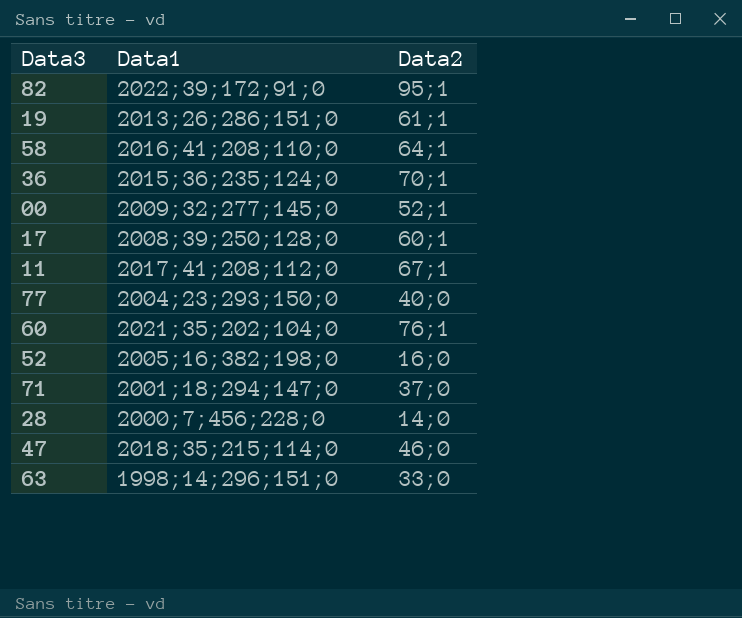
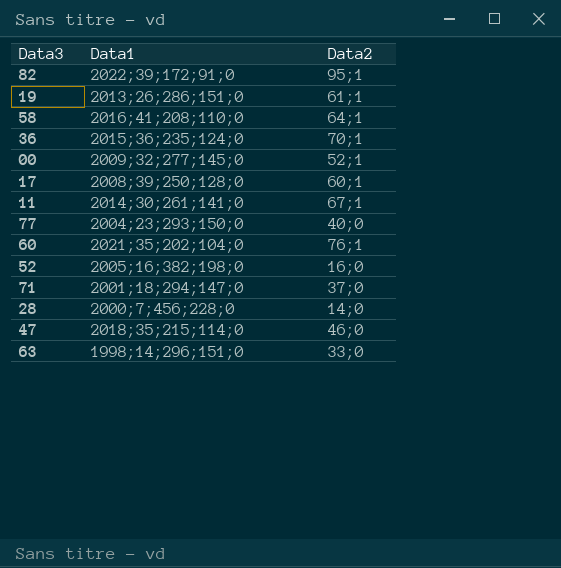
11 | Data1: 2017;41;208;112;0 -> 2014;30;261;141;0

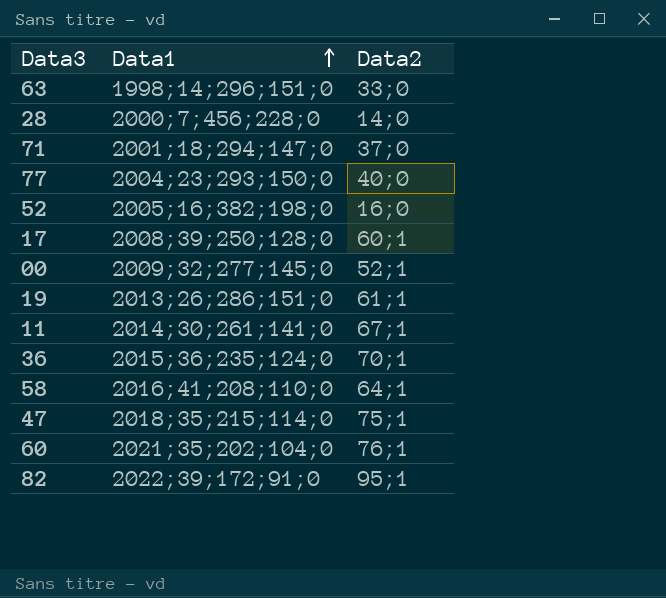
row order: none -> Data1 ascending
47 | Data2: 46;0 -> 75;1

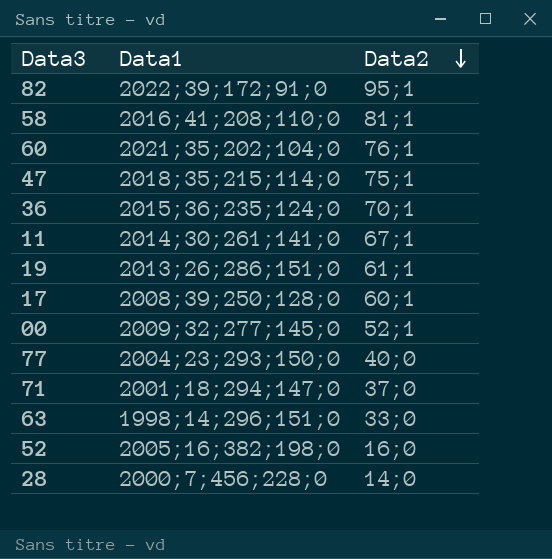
row order: Data1 ascending -> Data2 descending
58 | Data2: 64;1 -> 81;1

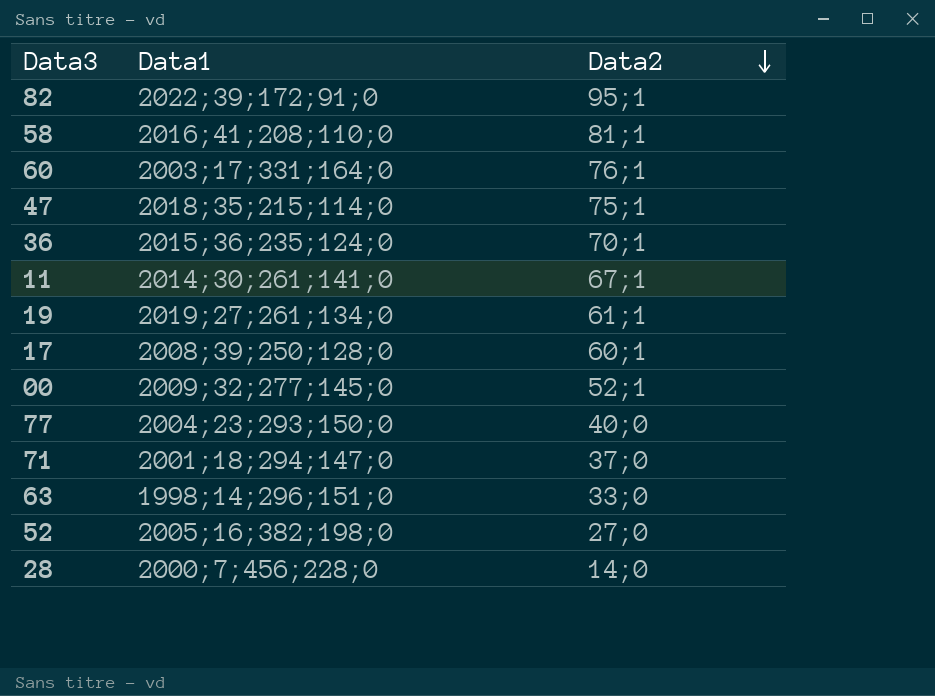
60 | Data1: 2021;35;202;104;0 -> 2003;17;331;164;0
19 | Data1: 2013;26;286;151;0 -> 2019;27;261;134;0
52 | Data2: 16;0 -> 27;0

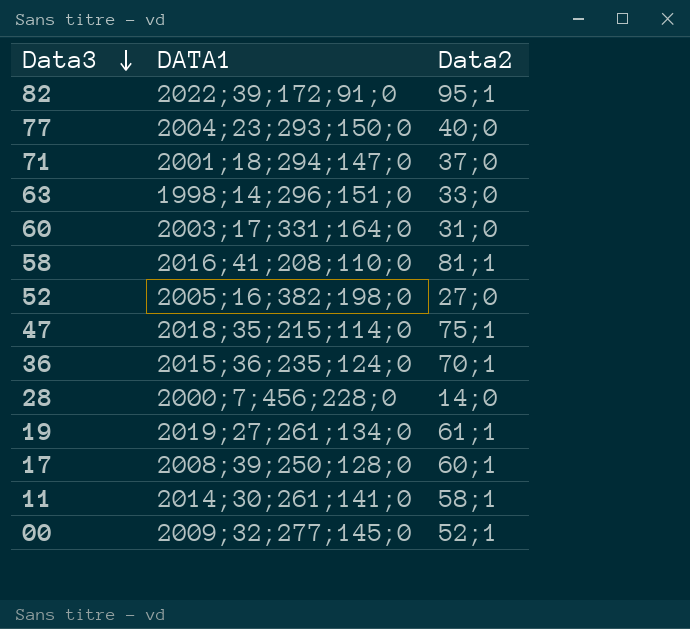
row order: Data2 descending -> Data3 descending
column name: Data1 -> DATA1
60 | Data2: 76;1 -> 31;0
11 | Data2: 67;1 -> 58;1

